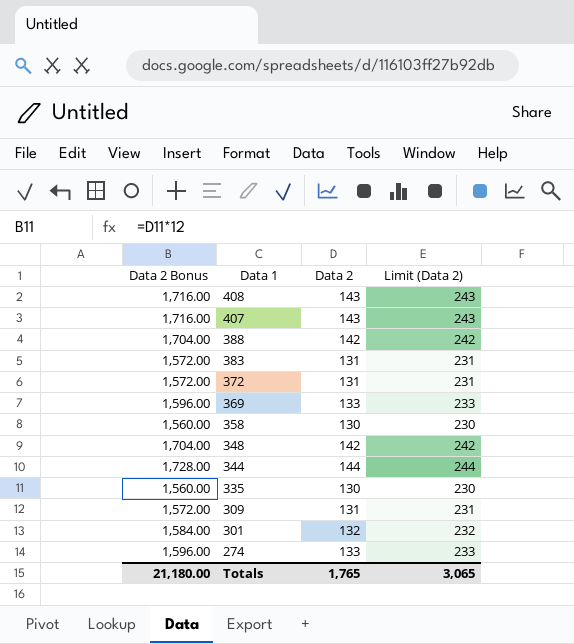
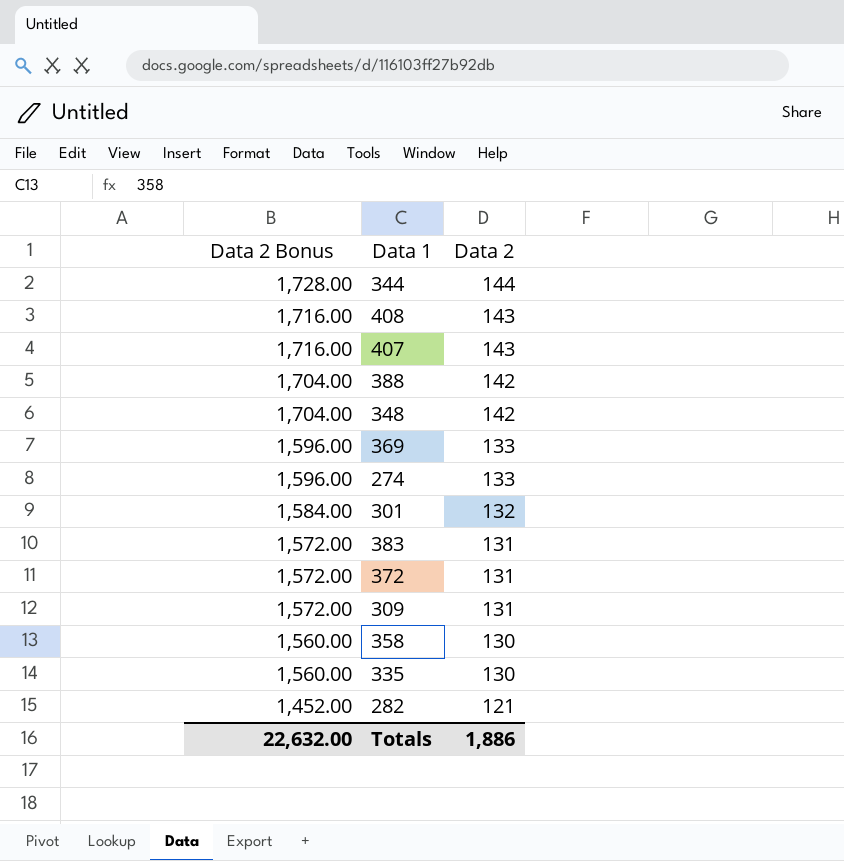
row order: Data 1 descending -> Data 2 Bonus descending
column Limit (Data 2) | formula: [Data 2] + 100 -> none
row 282: none -> 1,452.00 | 121
Totals | Data 2 Bonus: 21,180.00 -> 22,632.00
Totals | Data 2: 1,765 -> 1,886

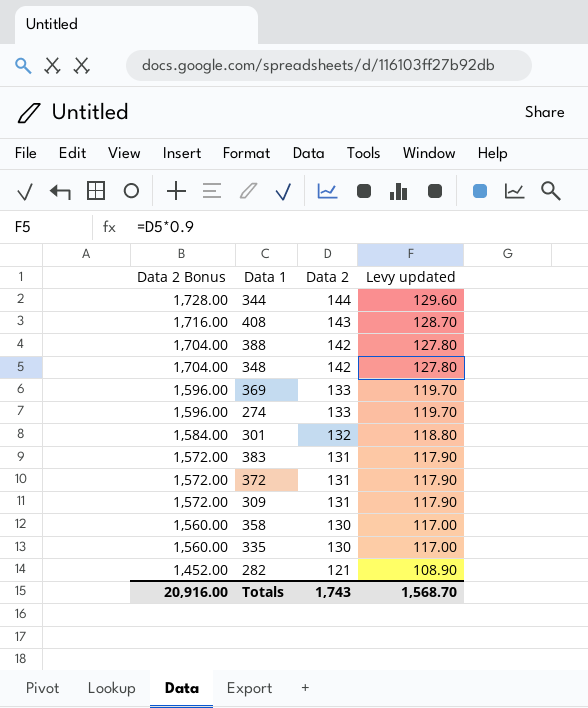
column Levy updated | formula: none -> [Data 2] * 0.9
row 407: 1,716.00 | 143 -> none
Totals | Data 2 Bonus: 22,632.00 -> 20,916.00
Totals | Data 2: 1,886 -> 1,743

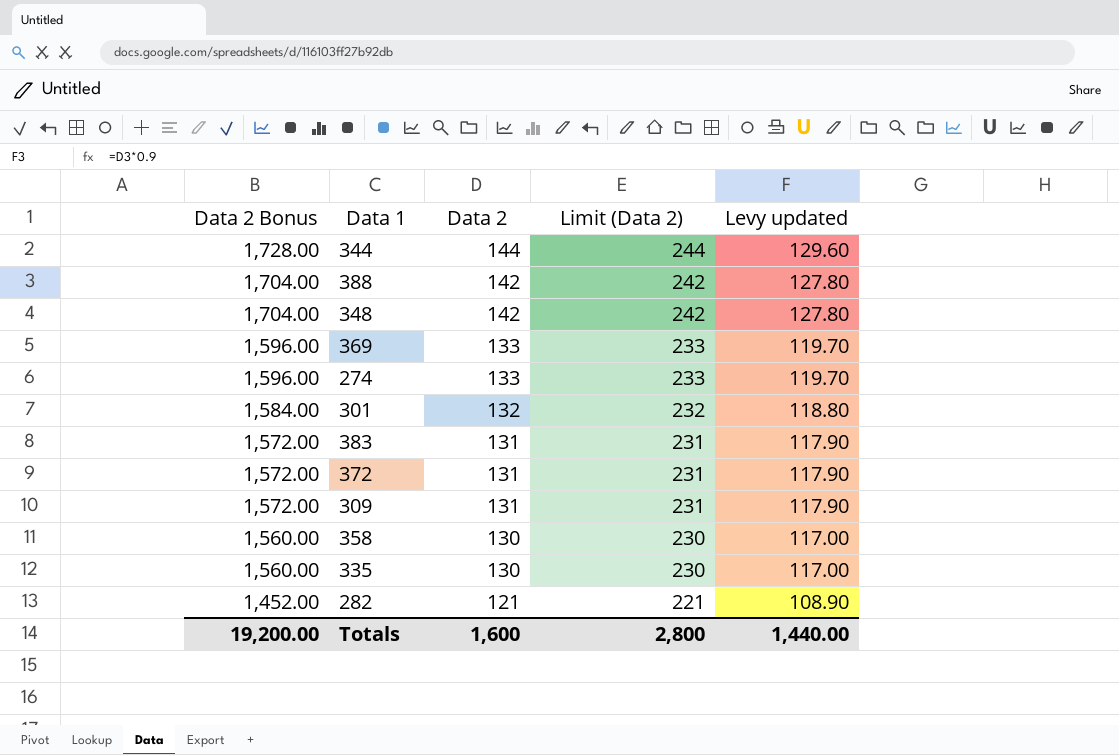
column Limit (Data 2) | formula: none -> [Data 2] + 100
row 408: 1,716.00 | 143 | 128.70 -> none
Totals | Data 2 Bonus: 20,916.00 -> 19,200.00
Totals | Data 2: 1,743 -> 1,600
Totals | Levy updated: 1,568.70 -> 1,440.00

